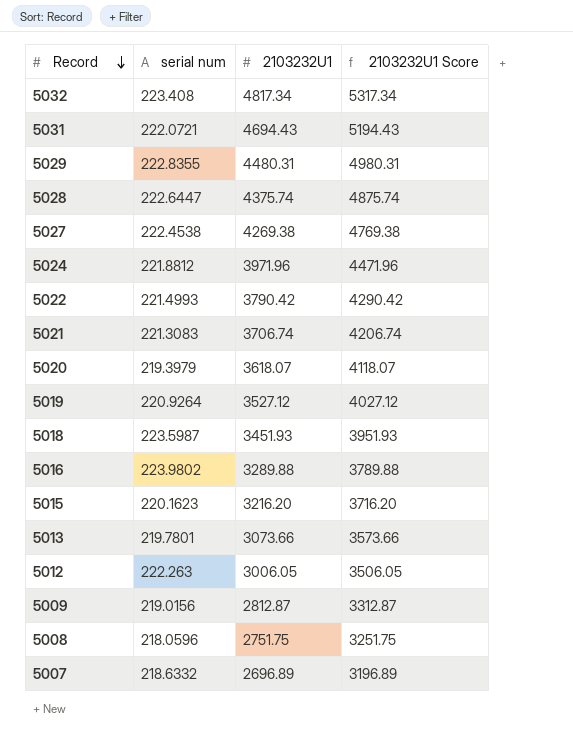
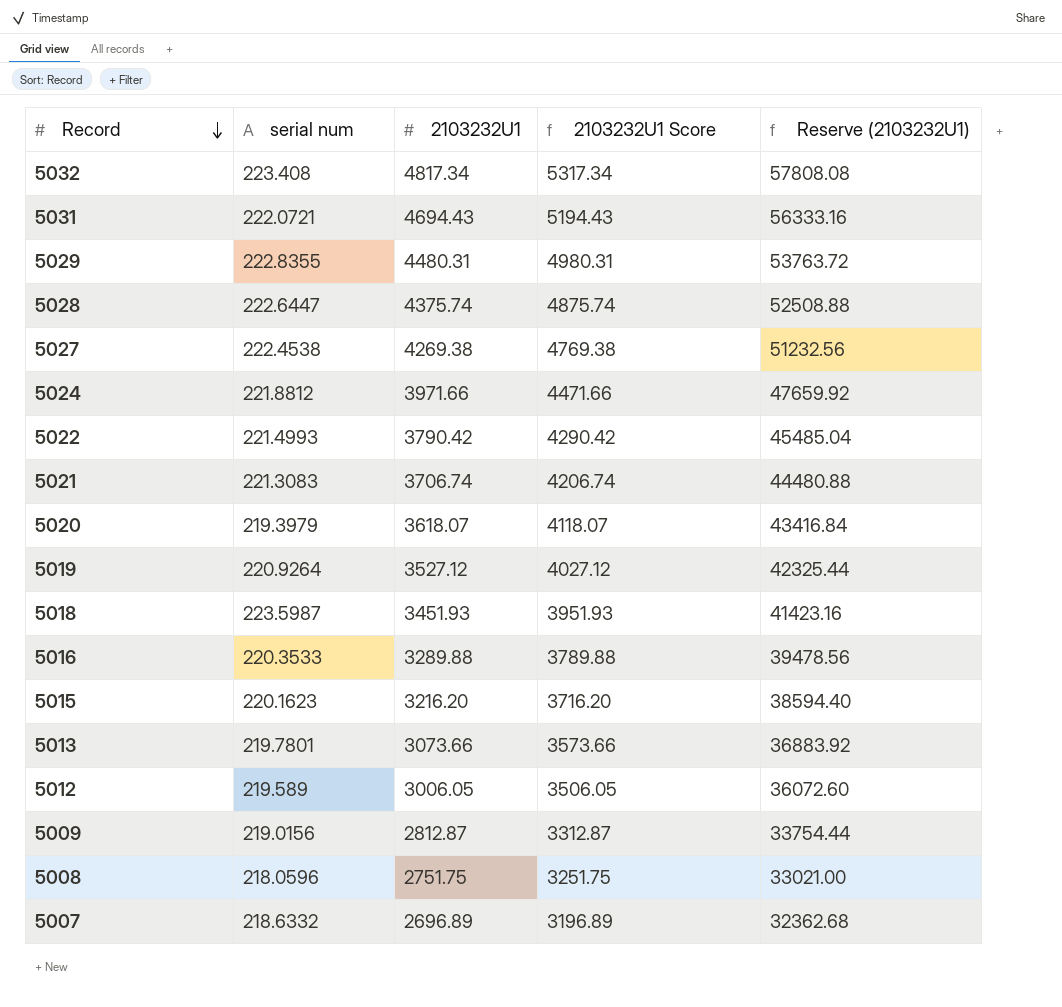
column Reserve (2103232U1) | formula: none -> [2103232U1] * 12
5024 | 2103232U1: 3971.96 -> 3971.66
5024 | 2103232U1 Score: 4471.96 -> 4471.66
5016 | serial num: 223.9802 -> 220.3533
5012 | serial num: 222.263 -> 219.589

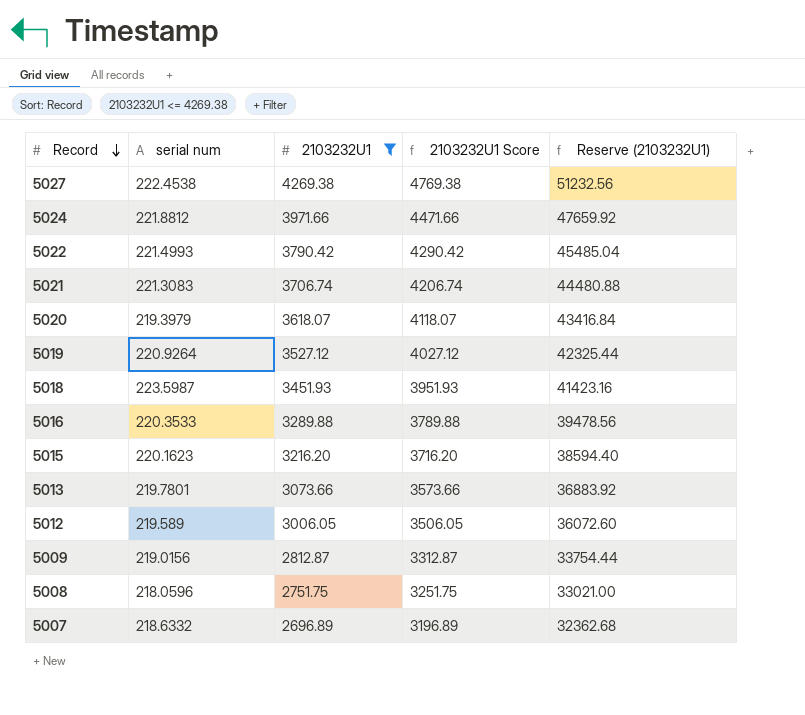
filter: none -> 2103232U1 <= 4269.38

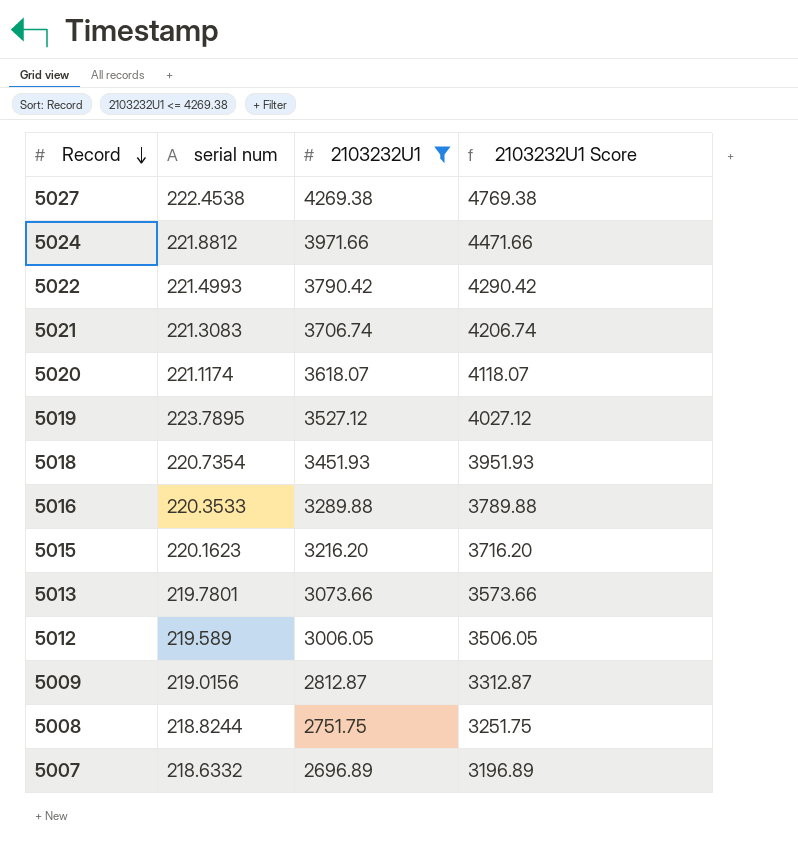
column Reserve (2103232U1) | formula: [2103232U1] * 12 -> none
5020 | serial num: 219.3979 -> 221.1174
5019 | serial num: 220.9264 -> 223.7895
5018 | serial num: 223.5987 -> 220.7354
5008 | serial num: 218.0596 -> 218.8244

